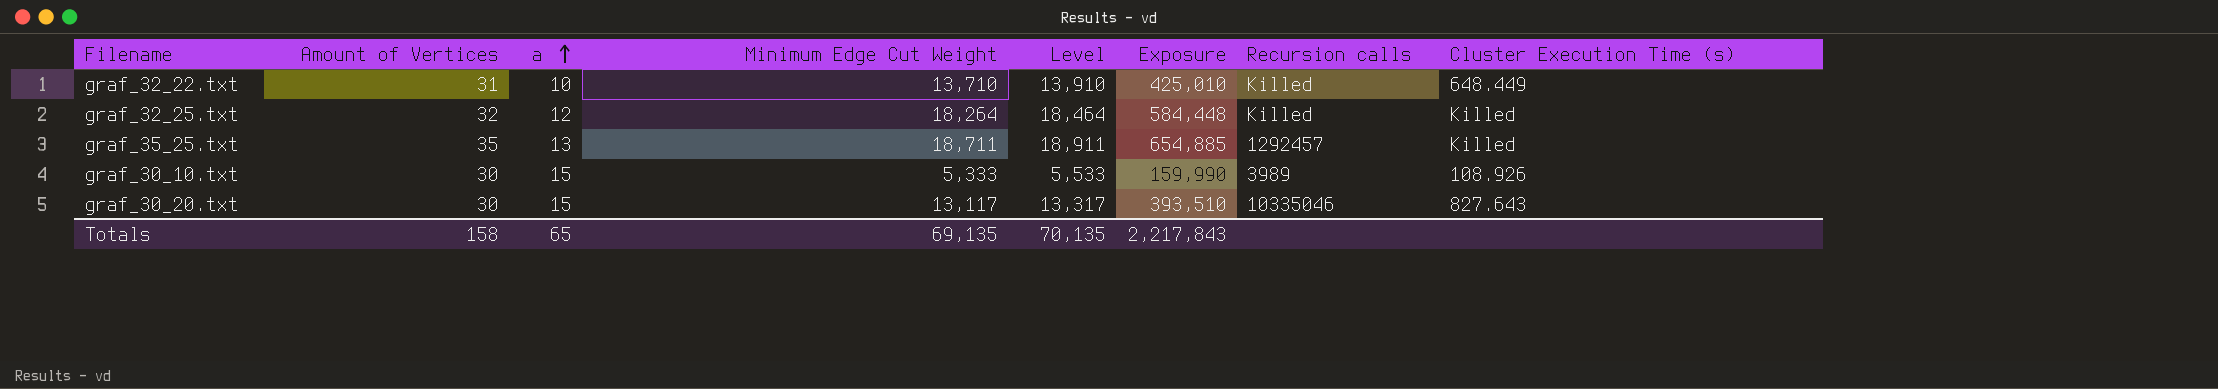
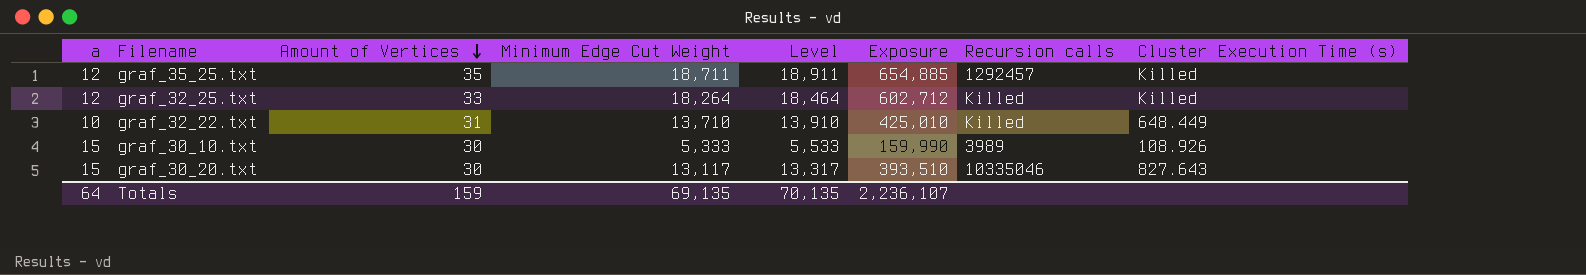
row order: a ascending -> Amount of Vertices descending
column a | position: 3 -> 1
graf_35_25.txt | a: 13 -> 12
graf_32_25.txt | Amount of Vertices: 32 -> 33
graf_32_25.txt | Exposure: 584,448 -> 602,712
Totals | a: 65 -> 64
Totals | Amount of Vertices: 158 -> 159
Totals | Exposure: 2,217,843 -> 2,236,107

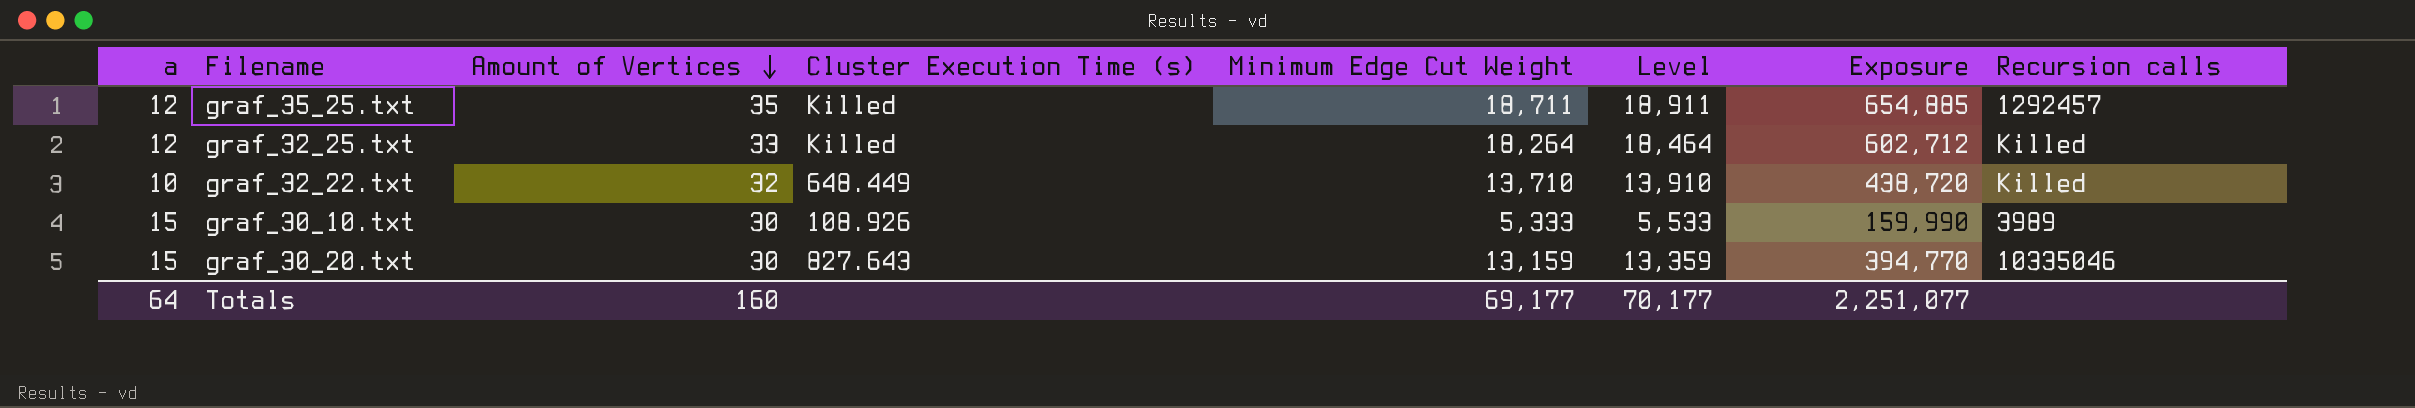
column Cluster Execution Time (s) | position: 8 -> 4
graf_32_22.txt | Amount of Vertices: 31 -> 32
graf_32_22.txt | Exposure: 425,010 -> 438,720
graf_30_20.txt | Minimum Edge Cut Weight: 13,117 -> 13,159
graf_30_20.txt | Level: 13,317 -> 13,359
graf_30_20.txt | Exposure: 393,510 -> 394,770
Totals | Amount of Vertices: 159 -> 160
Totals | Minimum Edge Cut Weight: 69,135 -> 69,177
Totals | Level: 70,135 -> 70,177
Totals | Exposure: 2,236,107 -> 2,251,077

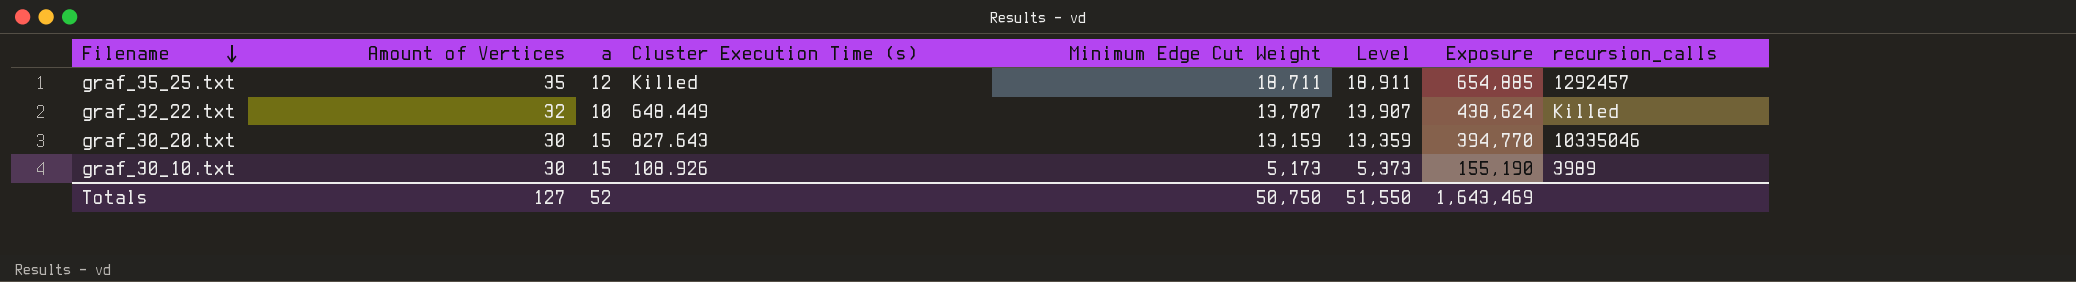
row order: Amount of Vertices descending -> Filename descending
column a | position: 1 -> 3
column name: Recursion calls -> recursion_calls
row graf_32_25.txt: 12 | 33 | Killed | 18,264 | 18,464 | 602,712 | Killed -> none
graf_32_22.txt | Minimum Edge Cut Weight: 13,710 -> 13,707
graf_32_22.txt | Level: 13,910 -> 13,907
graf_32_22.txt | Exposure: 438,720 -> 438,624
graf_30_10.txt | Minimum Edge Cut Weight: 5,333 -> 5,173
graf_30_10.txt | Level: 5,533 -> 5,373
graf_30_10.txt | Exposure: 159,990 -> 155,190
Totals | Amount of Vertices: 160 -> 127
Totals | a: 64 -> 52
Totals | Minimum Edge Cut Weight: 69,177 -> 50,750
Totals | Level: 70,177 -> 51,550
Totals | Exposure: 2,251,077 -> 1,643,469

